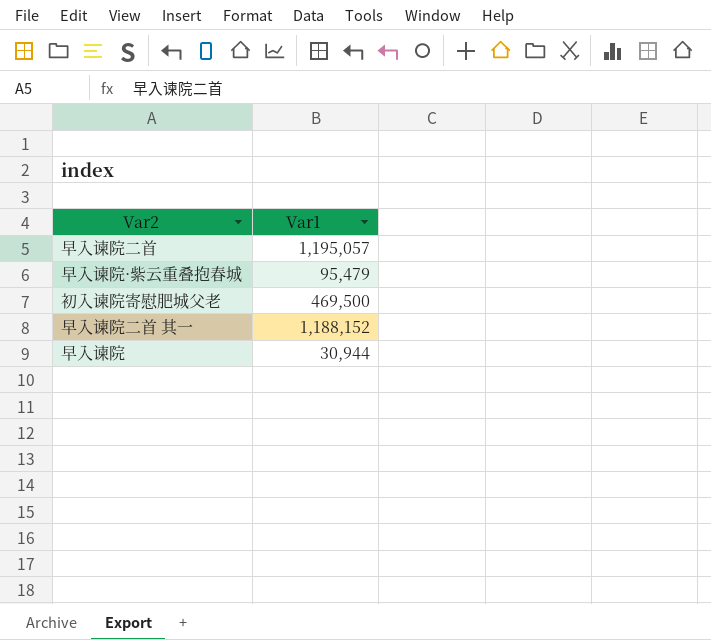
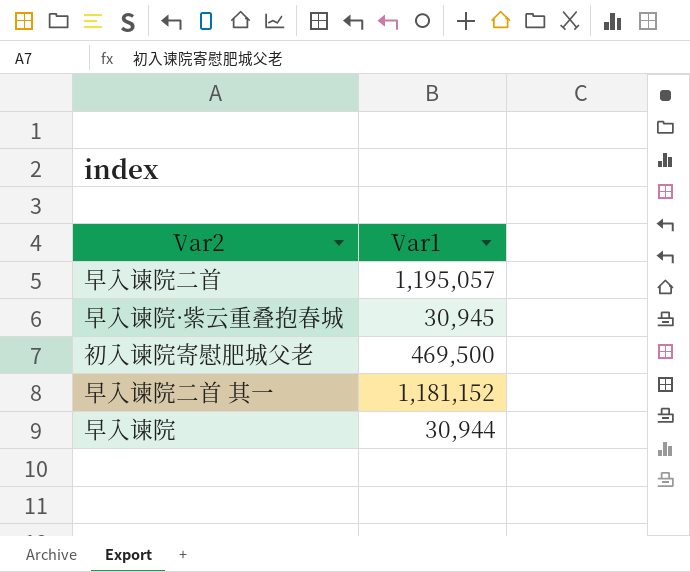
早入谏院·紫云重叠抱春城 | Var1: 95,479 -> 30,945
早入谏院二首 其一 | Var1: 1,188,152 -> 1,181,152

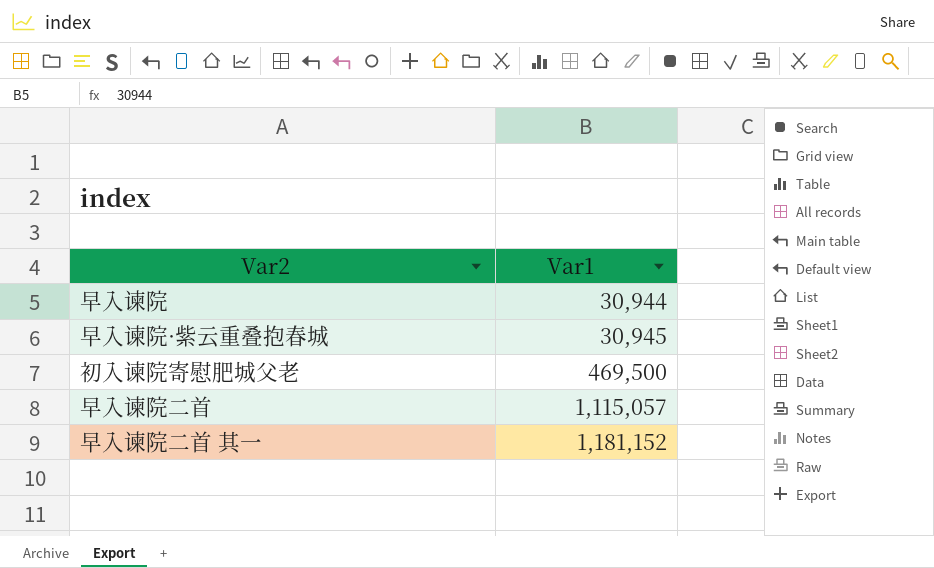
row order: none -> Var1 ascending
早入谏院二首 | Var1: 1,195,057 -> 1,115,057

